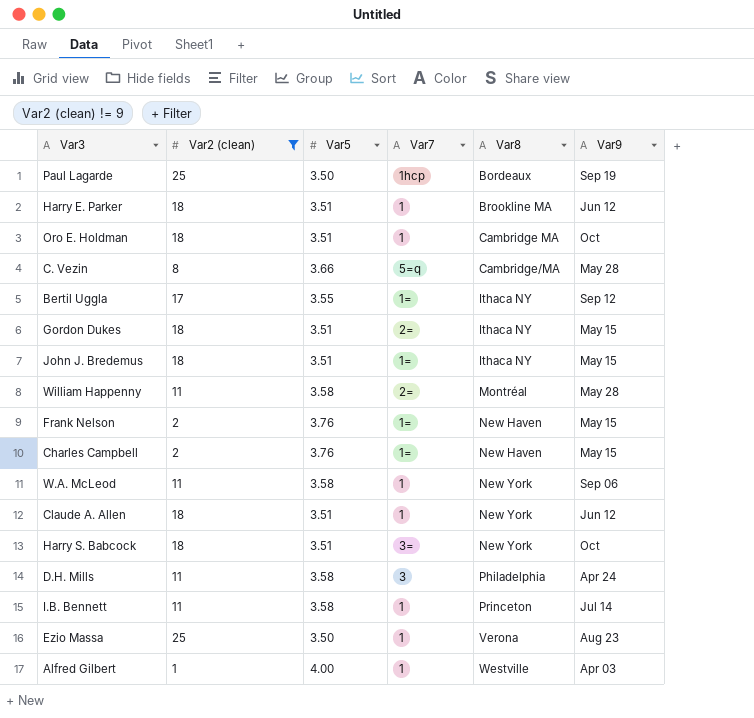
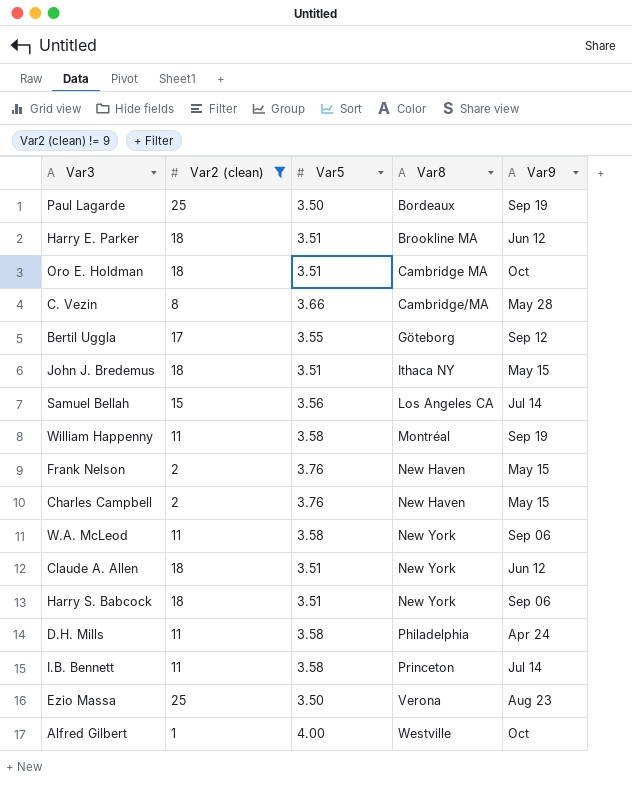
column Var7 | position: 4 -> none
row Gordon Dukes: 18 | 3.51 | 2= | Ithaca NY | May 15 -> none
Bertil Uggla | Var8: Ithaca NY -> Göteborg
row Samuel Bellah: none -> 15 | 3.56 | Los Angeles CA | Jul 14
William Happenny | Var9: May 28 -> Sep 19
Harry S. Babcock | Var9: Oct -> Sep 06
Alfred Gilbert | Var9: Apr 03 -> Oct

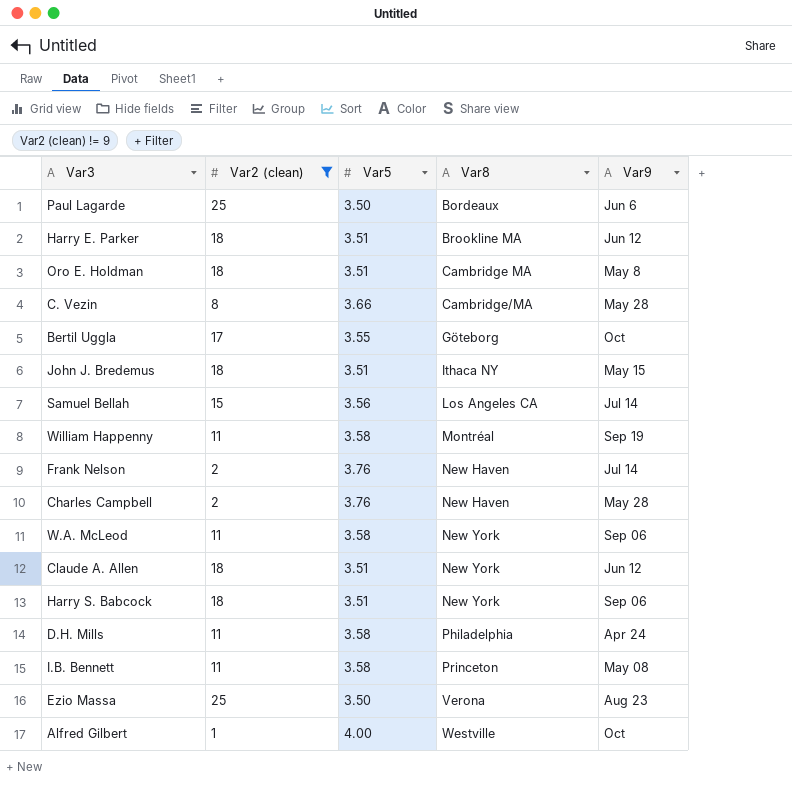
Paul Lagarde | Var9: Sep 19 -> Jun 6
Oro E. Holdman | Var9: Oct -> May 8
Bertil Uggla | Var9: Sep 12 -> Oct
Frank Nelson | Var9: May 15 -> Jul 14
Charles Campbell | Var9: May 15 -> May 28
I.B. Bennett | Var9: Jul 14 -> May 08

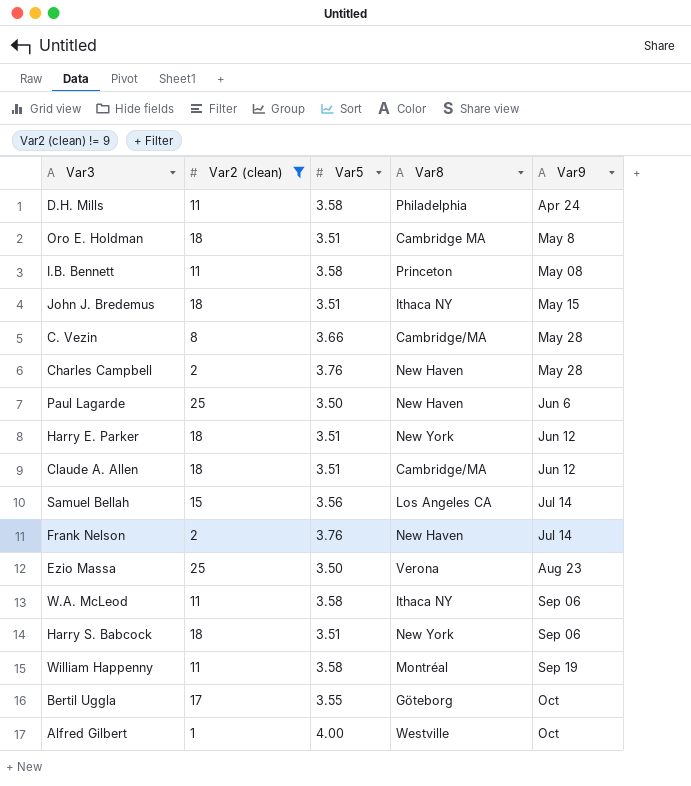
row order: Var8 ascending -> Var9 ascending
Paul Lagarde | Var8: Bordeaux -> New Haven
Harry E. Parker | Var8: Brookline MA -> New York
Claude A. Allen | Var8: New York -> Cambridge/MA
W.A. McLeod | Var8: New York -> Ithaca NY

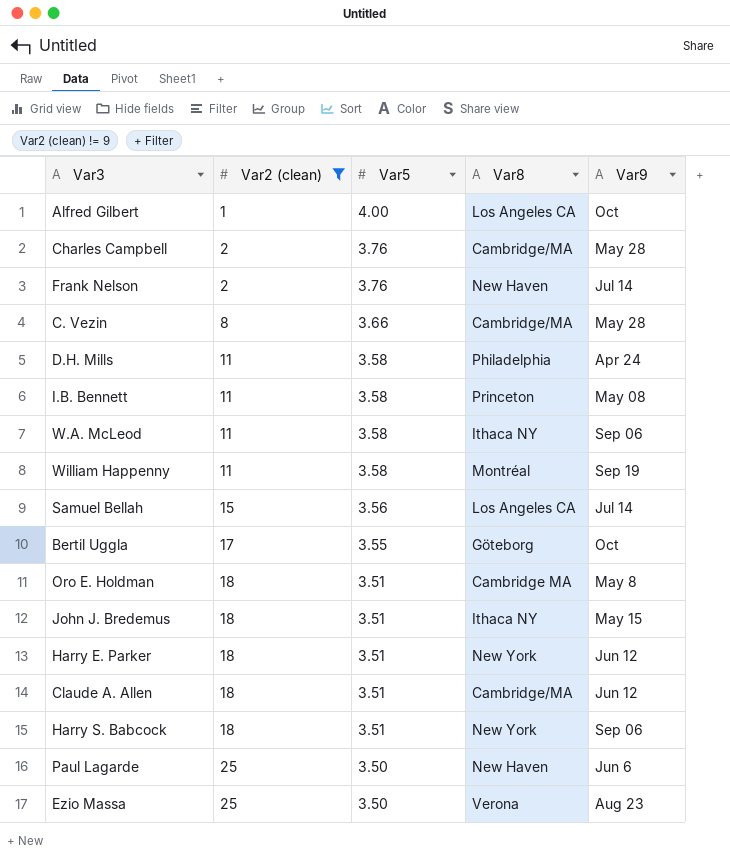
row order: Var9 ascending -> Var2 (clean) ascending
Alfred Gilbert | Var8: Westville -> Los Angeles CA
Charles Campbell | Var8: New Haven -> Cambridge/MA

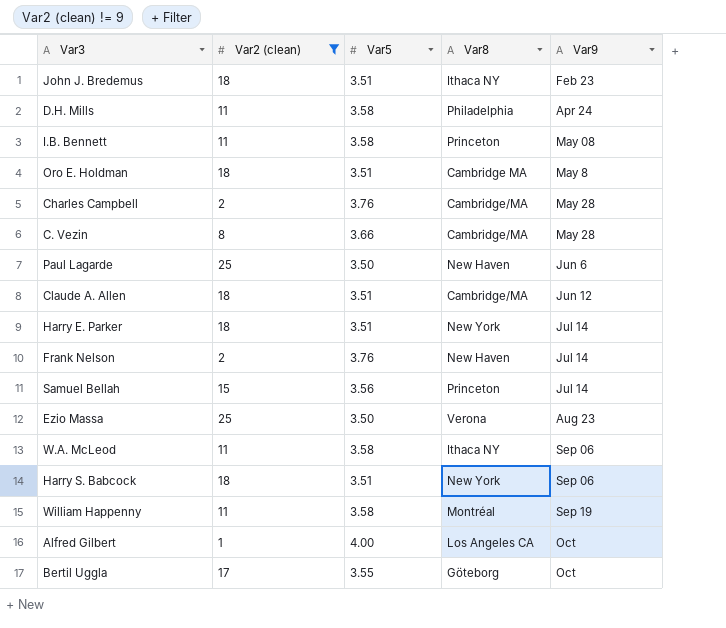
row order: Var2 (clean) ascending -> Var9 ascending
John J. Bredemus | Var9: May 15 -> Feb 23
Harry E. Parker | Var9: Jun 12 -> Jul 14
Samuel Bellah | Var8: Los Angeles CA -> Princeton

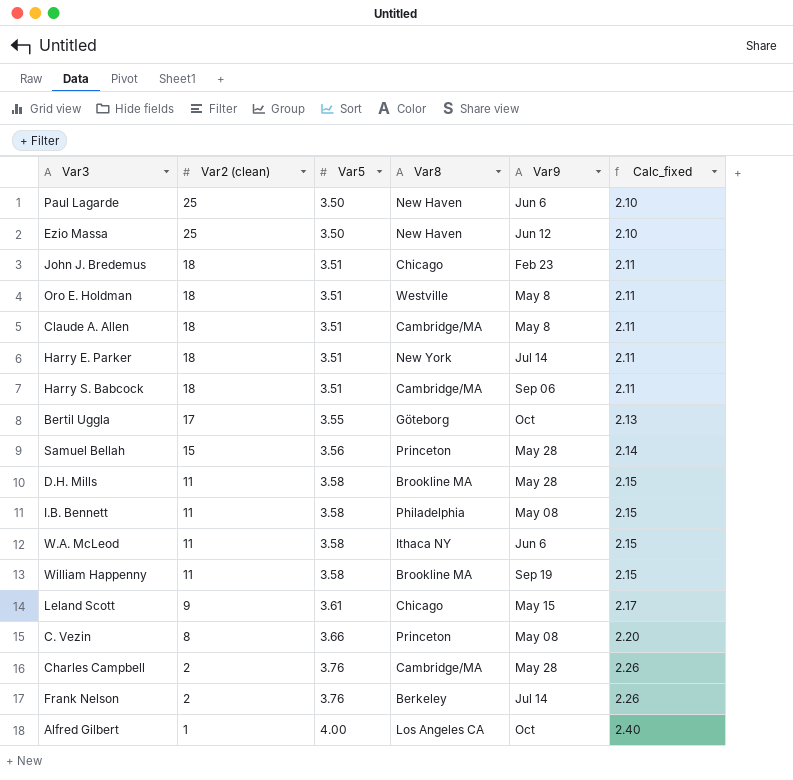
filter: Var2 (clean) != 9 -> none
row order: Var9 ascending -> Var2 (clean) descending
column Calc_fixed | formula: none -> [Var5] * 0.6
Ezio Massa | Var8: Verona -> New Haven
Ezio Massa | Var9: Aug 23 -> Jun 12
John J. Bredemus | Var8: Ithaca NY -> Chicago
Oro E. Holdman | Var8: Cambridge MA -> Westville
Claude A. Allen | Var9: Jun 12 -> May 8
Harry S. Babcock | Var8: New York -> Cambridge/MA
Samuel Bellah | Var9: Jul 14 -> May 28
D.H. Mills | Var8: Philadelphia -> Brookline MA
D.H. Mills | Var9: Apr 24 -> May 28
I.B. Bennett | Var8: Princeton -> Philadelphia
W.A. McLeod | Var9: Sep 06 -> Jun 6
William Happenny | Var8: Montréal -> Brookline MA
C. Vezin | Var8: Cambridge/MA -> Princeton
C. Vezin | Var9: May 28 -> May 08
Frank Nelson | Var8: New Haven -> Berkeley

